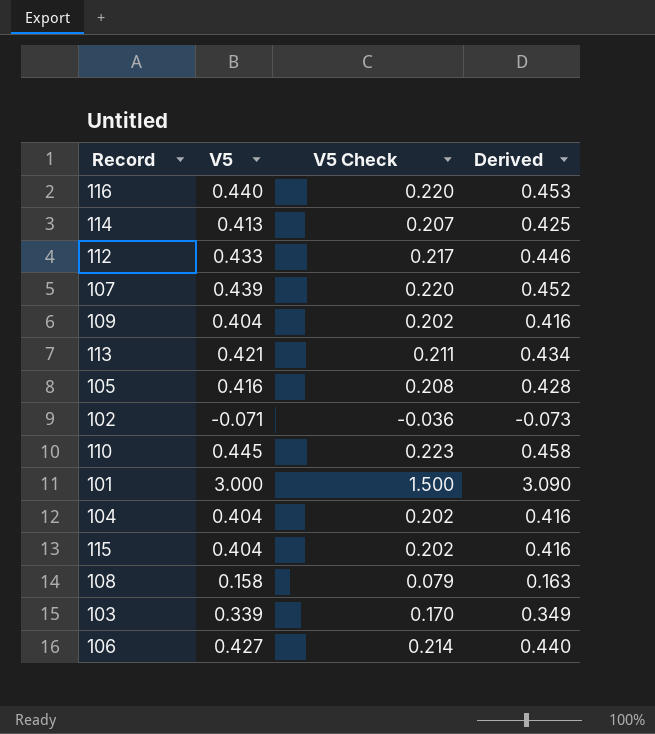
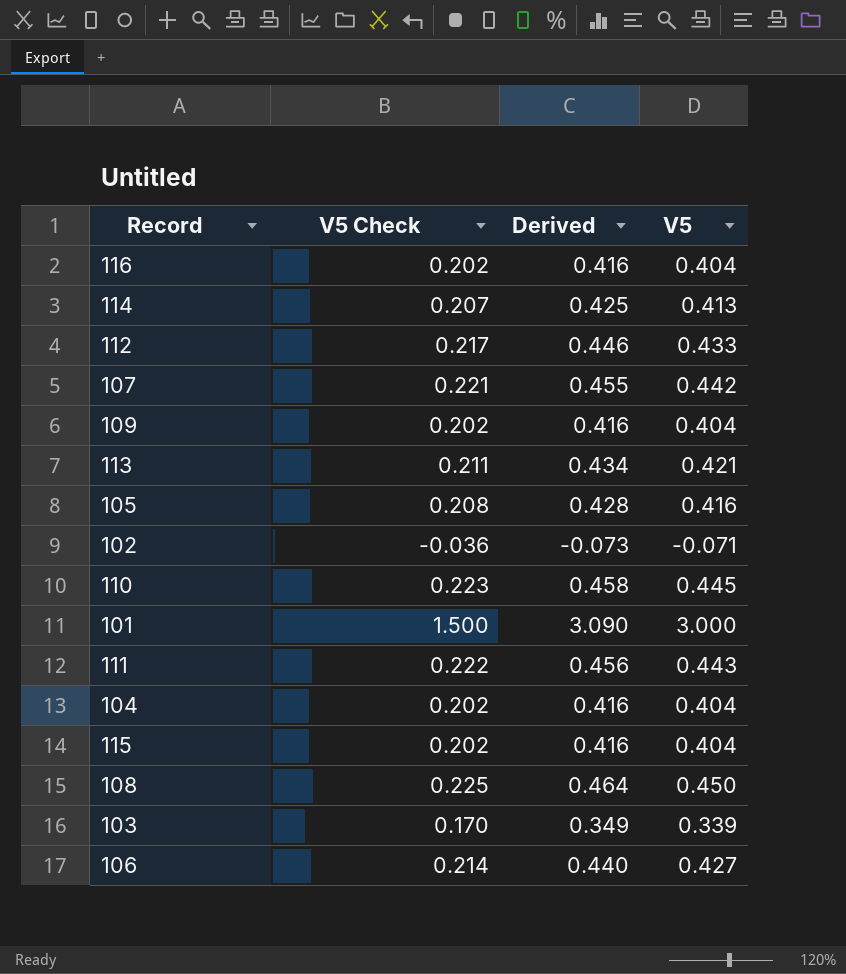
column V5 | position: 2 -> 4
116 | V5 Check: 0.220 -> 0.202
116 | Derived: 0.453 -> 0.416
116 | V5: 0.440 -> 0.404
107 | V5 Check: 0.220 -> 0.221
107 | Derived: 0.452 -> 0.455
107 | V5: 0.439 -> 0.442
row 111: none -> 0.222 | 0.456 | 0.443
108 | V5 Check: 0.079 -> 0.225
108 | Derived: 0.163 -> 0.464
108 | V5: 0.158 -> 0.450

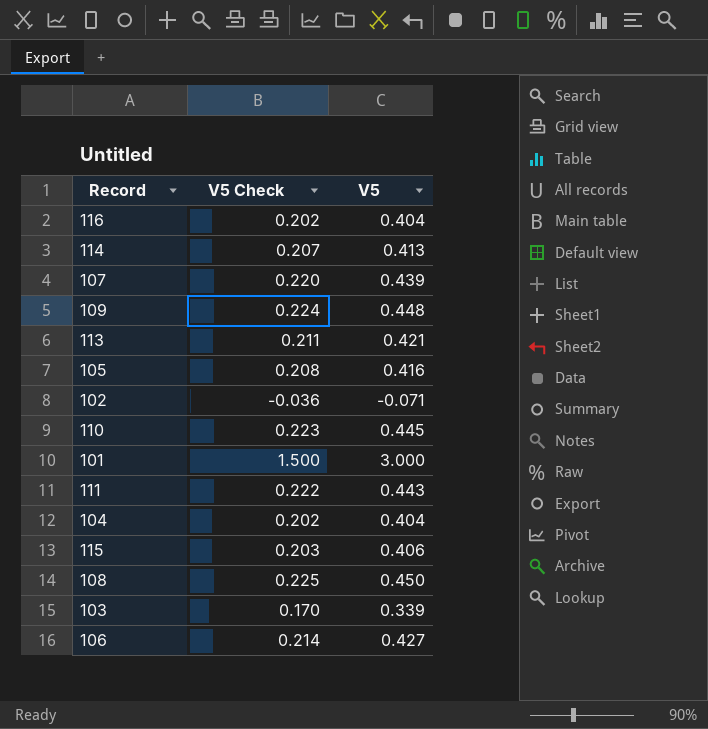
column Derived | formula: [V5] * 1.03 -> none
row 112: 0.217 | 0.446 | 0.433 -> none
107 | V5 Check: 0.221 -> 0.220
107 | V5: 0.442 -> 0.439
109 | V5 Check: 0.202 -> 0.224
109 | V5: 0.404 -> 0.448
115 | V5 Check: 0.202 -> 0.203
115 | V5: 0.404 -> 0.406

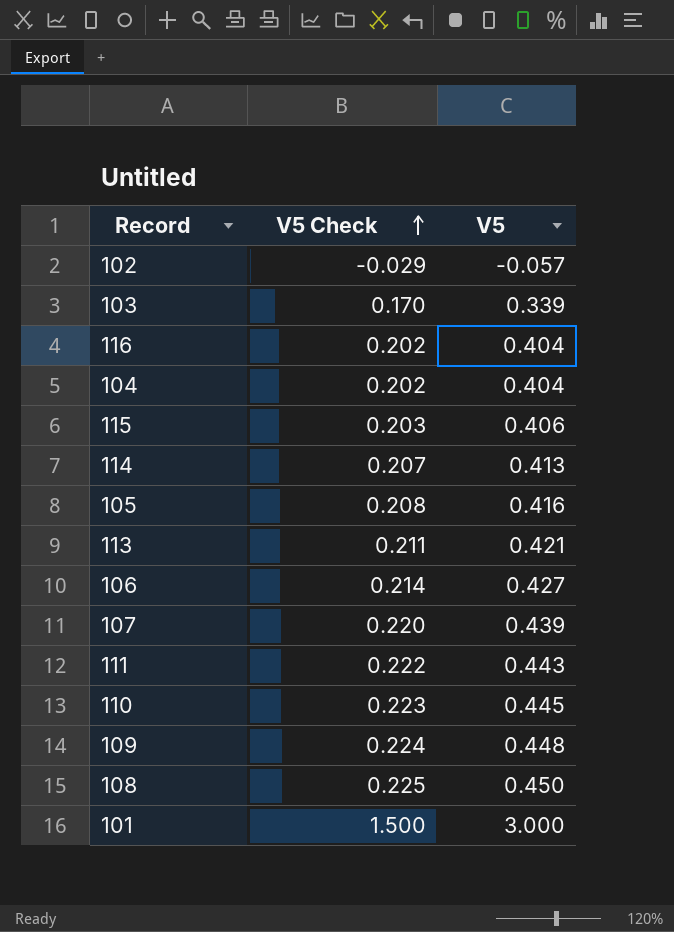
row order: none -> V5 Check ascending
102 | V5 Check: -0.036 -> -0.029
102 | V5: -0.071 -> -0.057

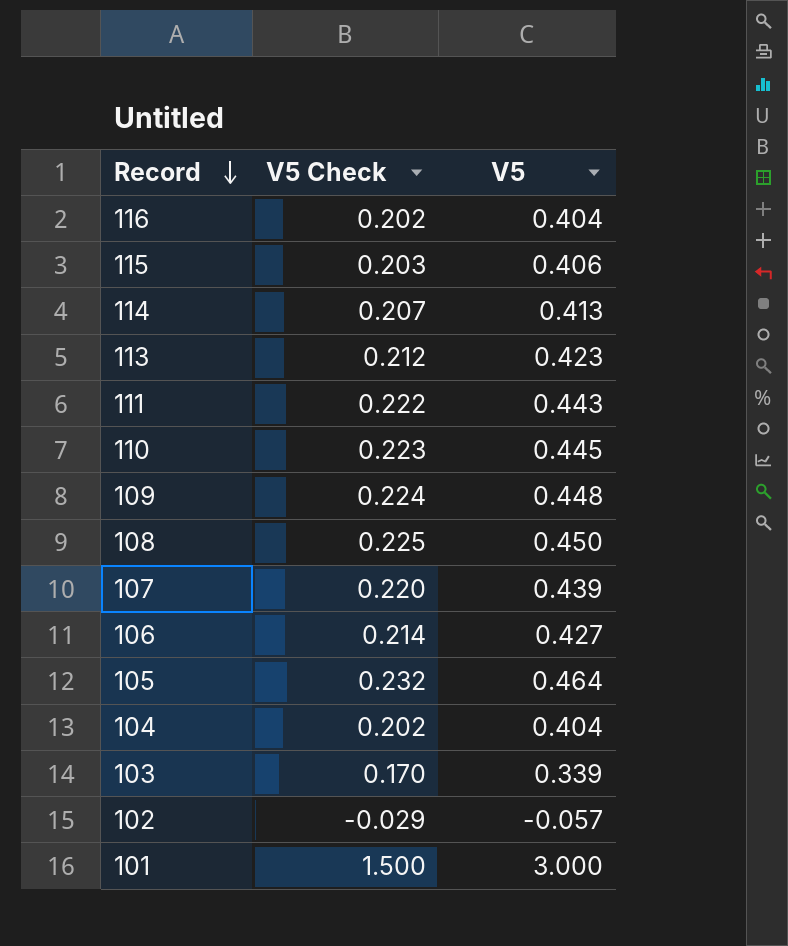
row order: V5 Check ascending -> Record descending
113 | V5 Check: 0.211 -> 0.212
113 | V5: 0.421 -> 0.423
105 | V5 Check: 0.208 -> 0.232
105 | V5: 0.416 -> 0.464

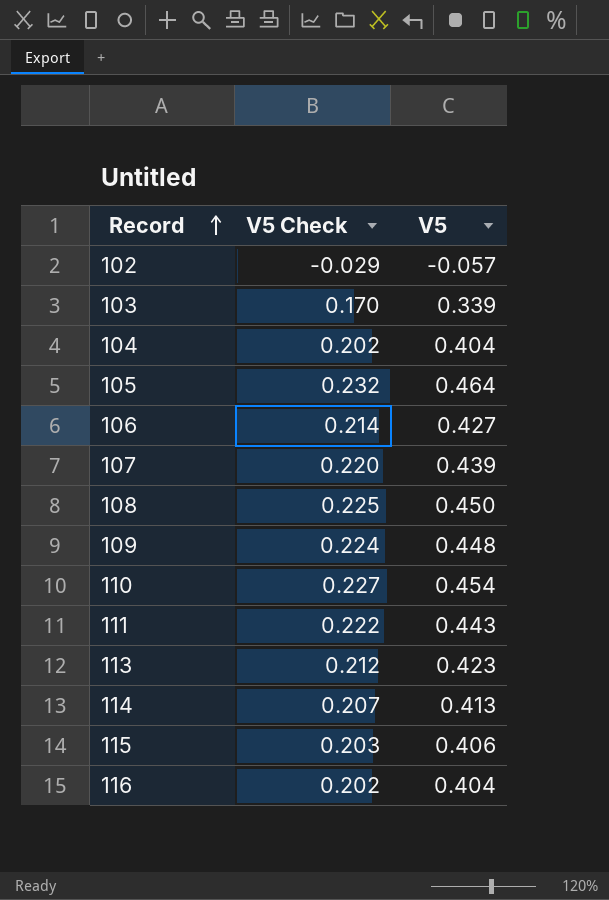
row order: Record descending -> Record ascending
row 101: 1.500 | 3.000 -> none
110 | V5 Check: 0.223 -> 0.227
110 | V5: 0.445 -> 0.454

